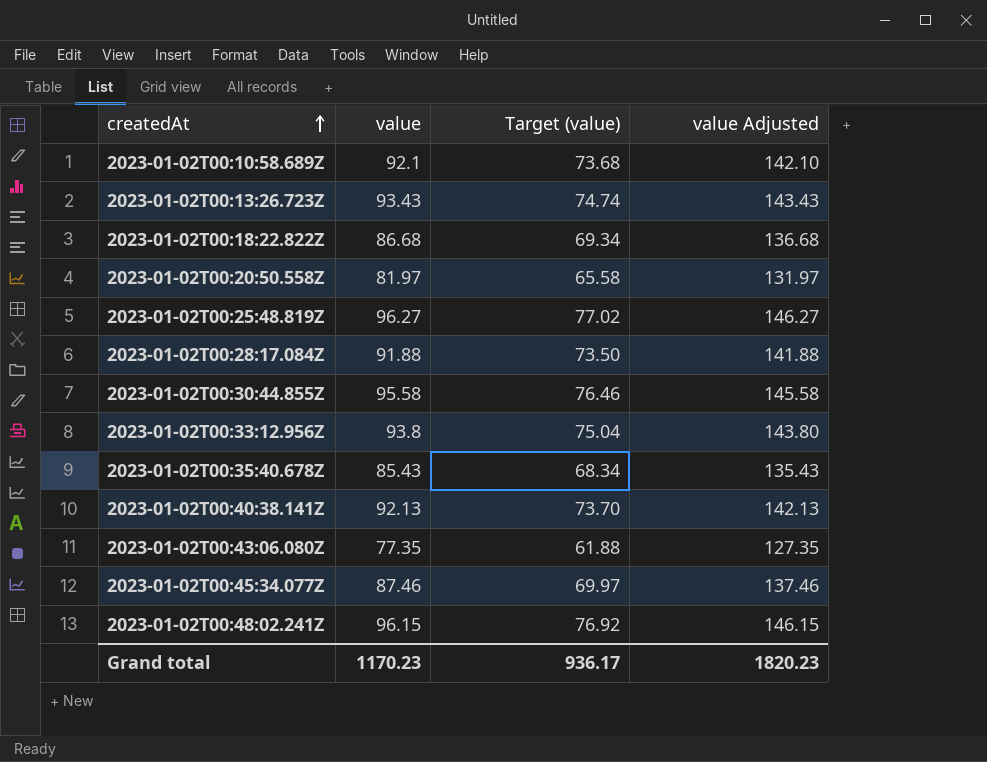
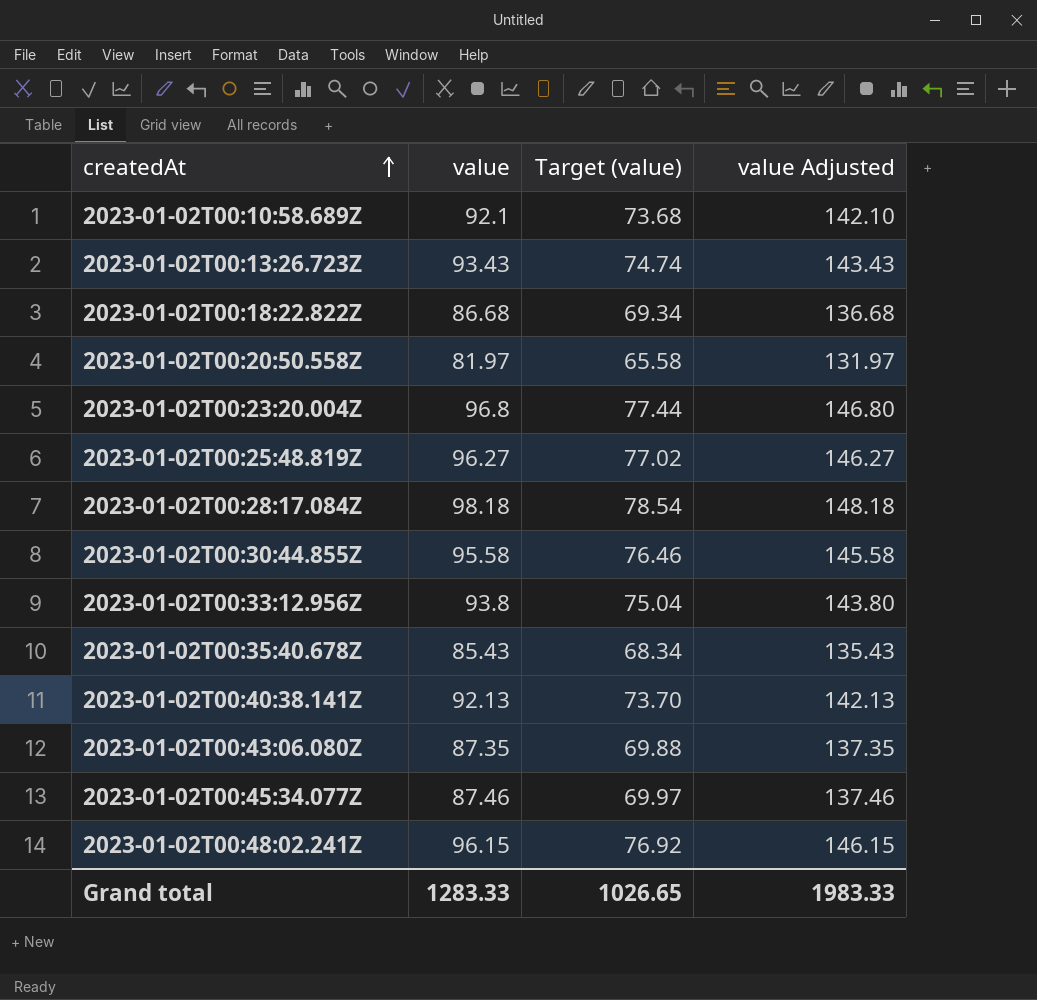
row 2023-01-02T00:23:20.004Z: none -> 96.8 | 77.44 | 146.80
2023-01-02T00:28:17.084Z | value: 91.88 -> 98.18
2023-01-02T00:28:17.084Z | Target (value): 73.50 -> 78.54
2023-01-02T00:28:17.084Z | value Adjusted: 141.88 -> 148.18
2023-01-02T00:43:06.080Z | value: 77.35 -> 87.35
2023-01-02T00:43:06.080Z | Target (value): 61.88 -> 69.88
2023-01-02T00:43:06.080Z | value Adjusted: 127.35 -> 137.35
Grand total | value: 1170.23 -> 1283.33
Grand total | Target (value): 936.17 -> 1026.65
Grand total | value Adjusted: 1820.23 -> 1983.33

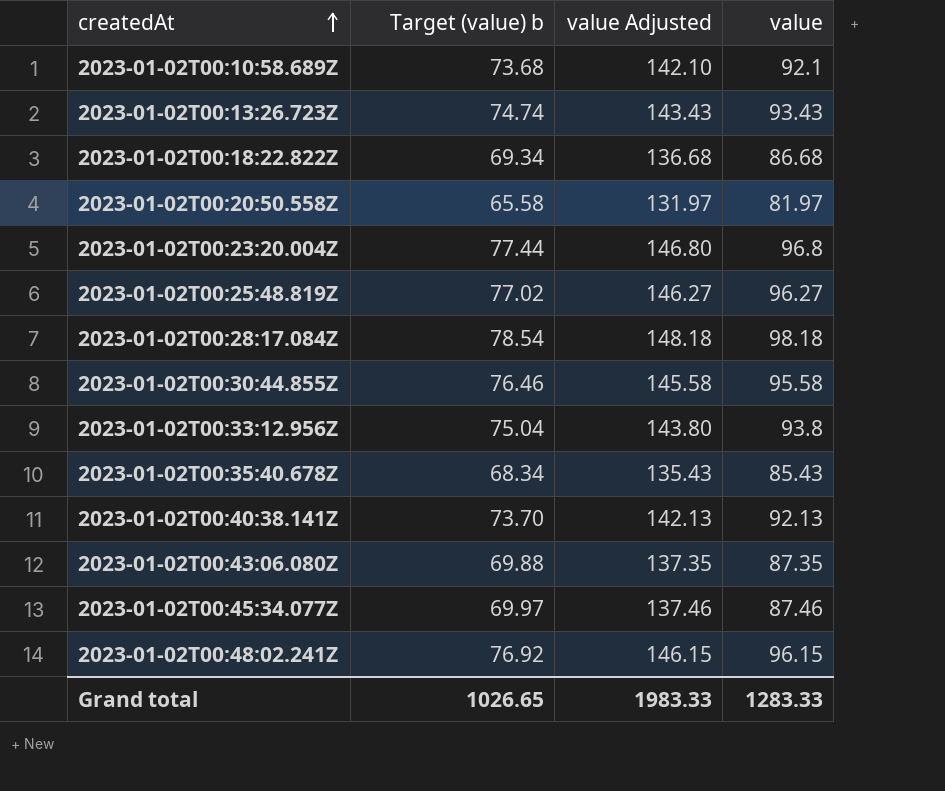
column name: Target (value) -> Target (value) b
column value | position: 2 -> 4

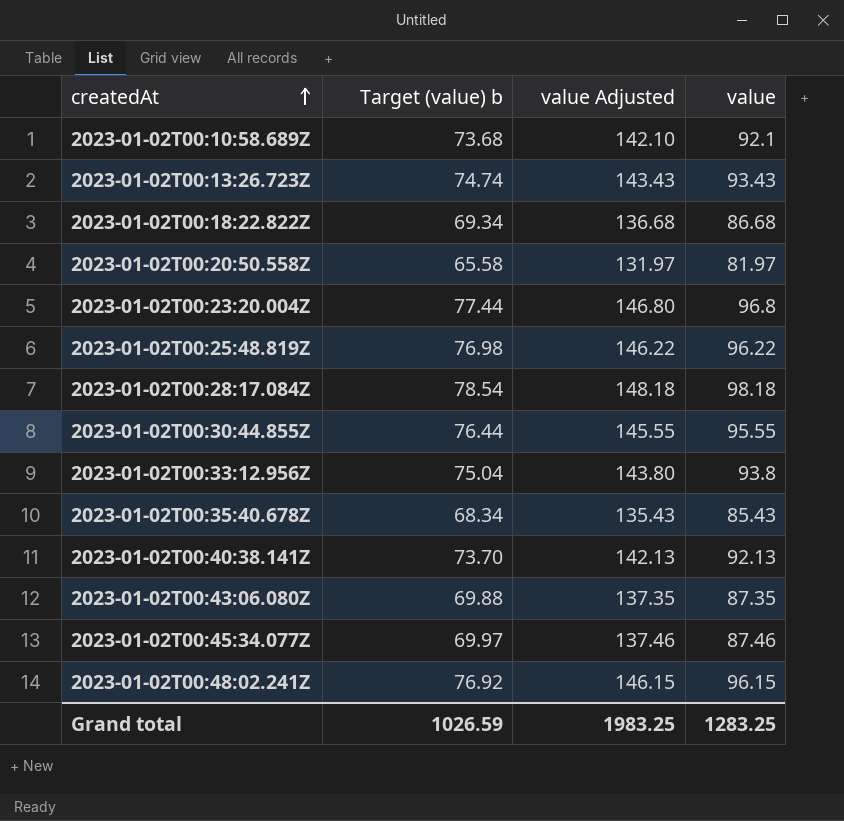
2023-01-02T00:25:48.819Z | Target (value) b: 77.02 -> 76.98
2023-01-02T00:25:48.819Z | value Adjusted: 146.27 -> 146.22
2023-01-02T00:25:48.819Z | value: 96.27 -> 96.22
2023-01-02T00:30:44.855Z | Target (value) b: 76.46 -> 76.44
2023-01-02T00:30:44.855Z | value Adjusted: 145.58 -> 145.55
2023-01-02T00:30:44.855Z | value: 95.58 -> 95.55
Grand total | Target (value) b: 1026.65 -> 1026.59
Grand total | value Adjusted: 1983.33 -> 1983.25
Grand total | value: 1283.33 -> 1283.25

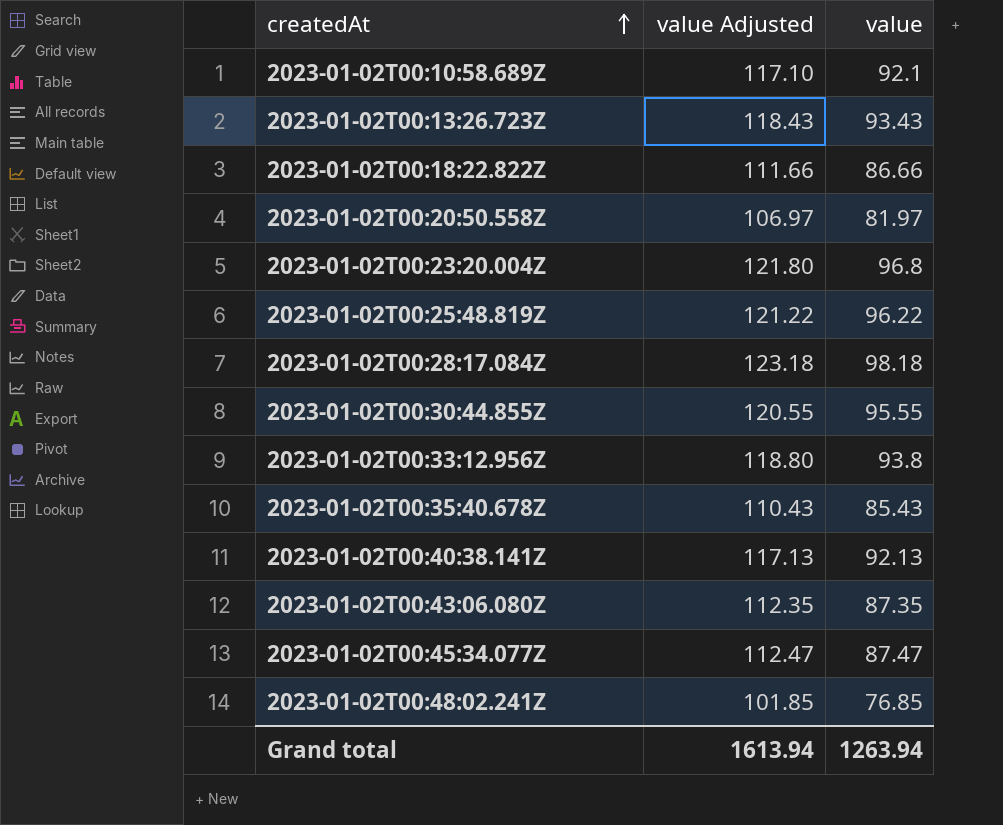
column Target (value) b | formula: [value] * 0.8 -> none
column value Adjusted | formula: [value] + 50 -> [value] + 25
2023-01-02T00:18:22.822Z | value: 86.68 -> 86.66
2023-01-02T00:45:34.077Z | value: 87.46 -> 87.47
2023-01-02T00:48:02.241Z | value: 96.15 -> 76.85
Grand total | value Adjusted: 1983.25 -> 1613.94
Grand total | value: 1283.25 -> 1263.94

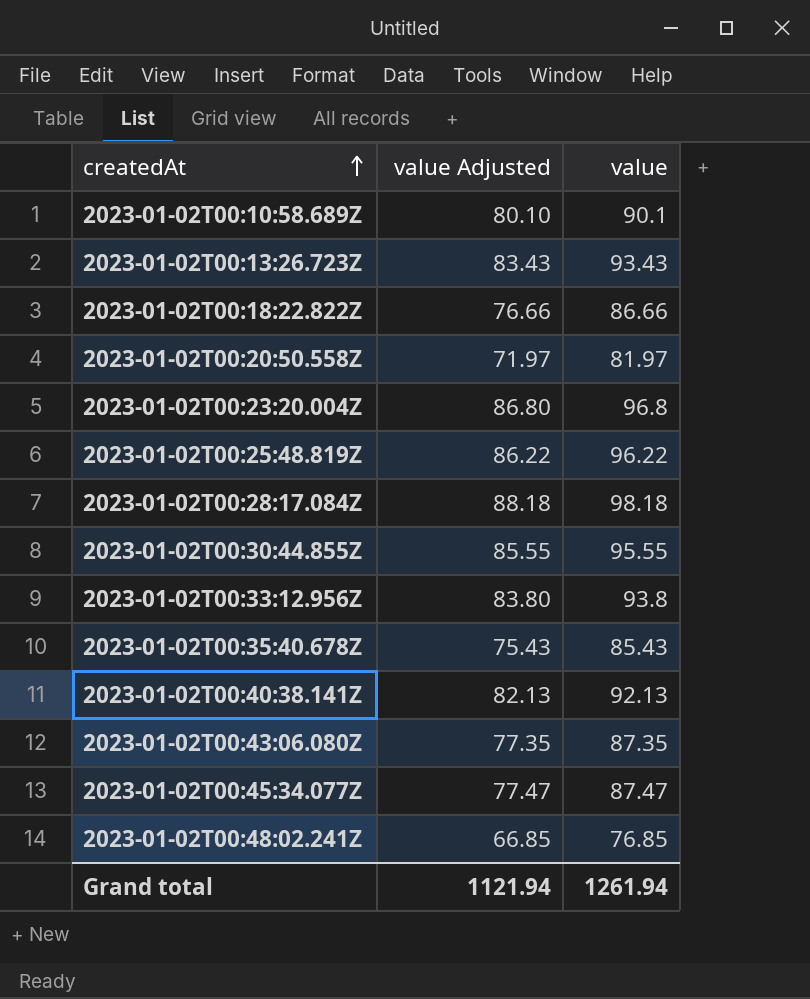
column value Adjusted | formula: [value] + 25 -> [value] - 10
2023-01-02T00:10:58.689Z | value: 92.1 -> 90.1
Grand total | value Adjusted: 1613.94 -> 1121.94
Grand total | value: 1263.94 -> 1261.94

